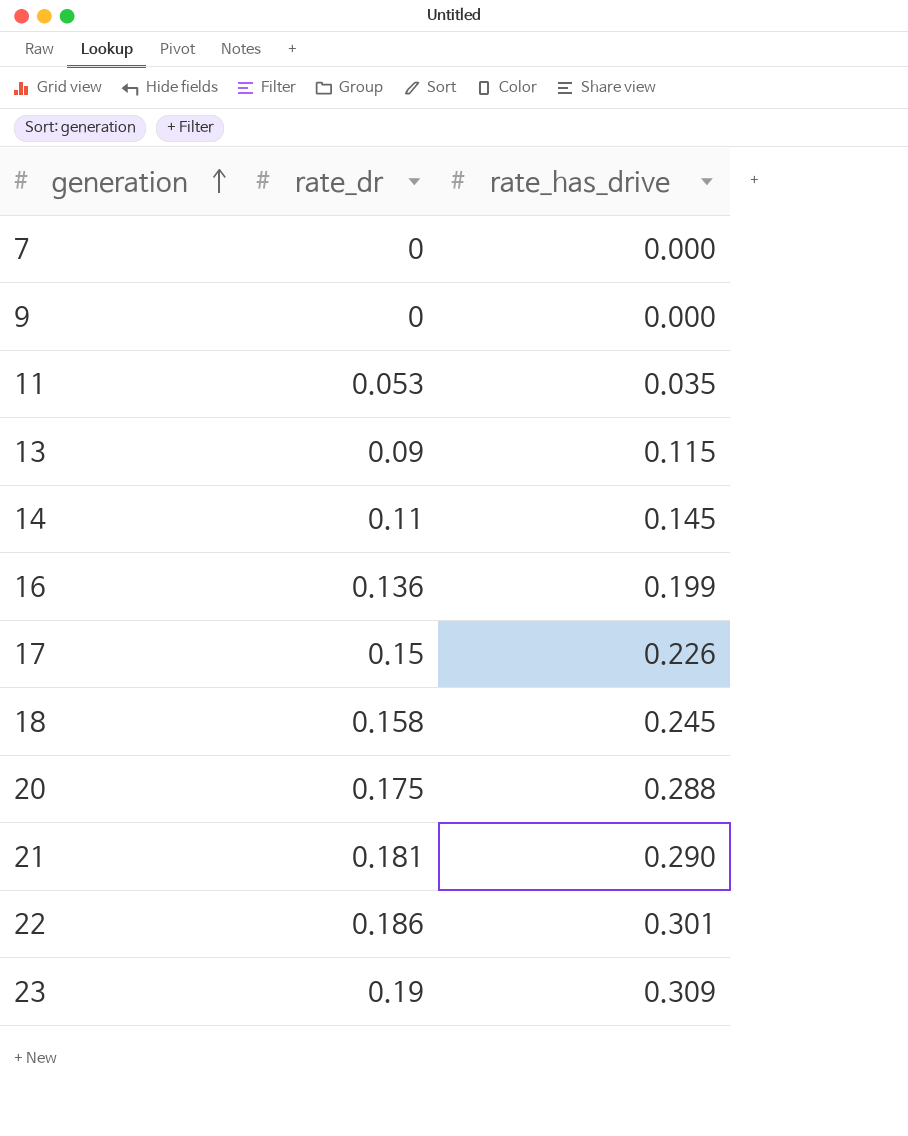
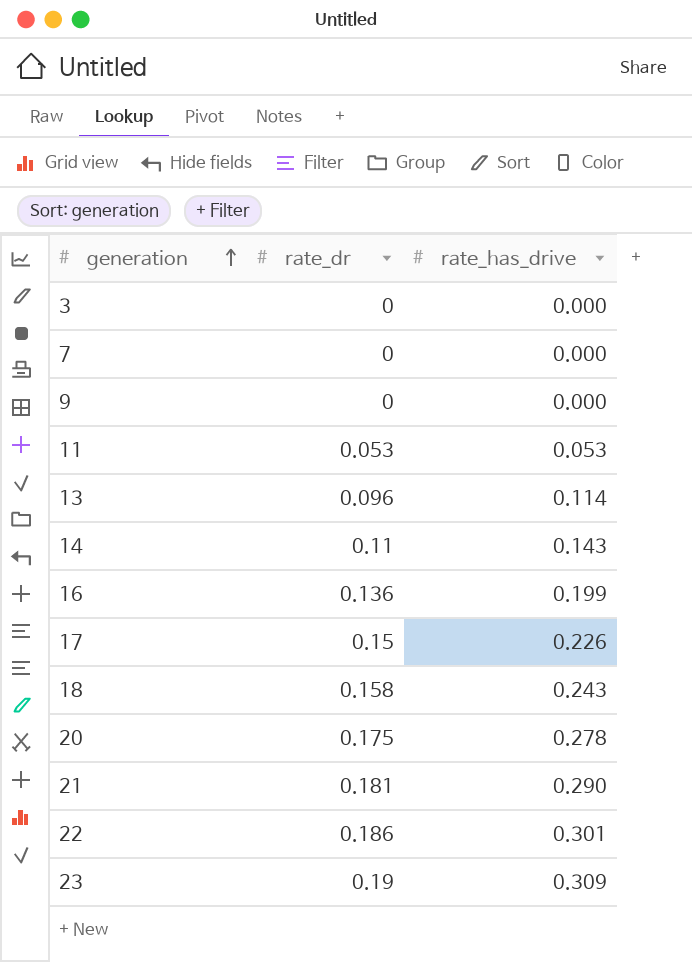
row 3: none -> 0 | 0.000
11 | rate_has_drive: 0.035 -> 0.053
13 | rate_dr: 0.09 -> 0.096
13 | rate_has_drive: 0.115 -> 0.114
14 | rate_has_drive: 0.145 -> 0.143
18 | rate_has_drive: 0.245 -> 0.243
20 | rate_has_drive: 0.288 -> 0.278

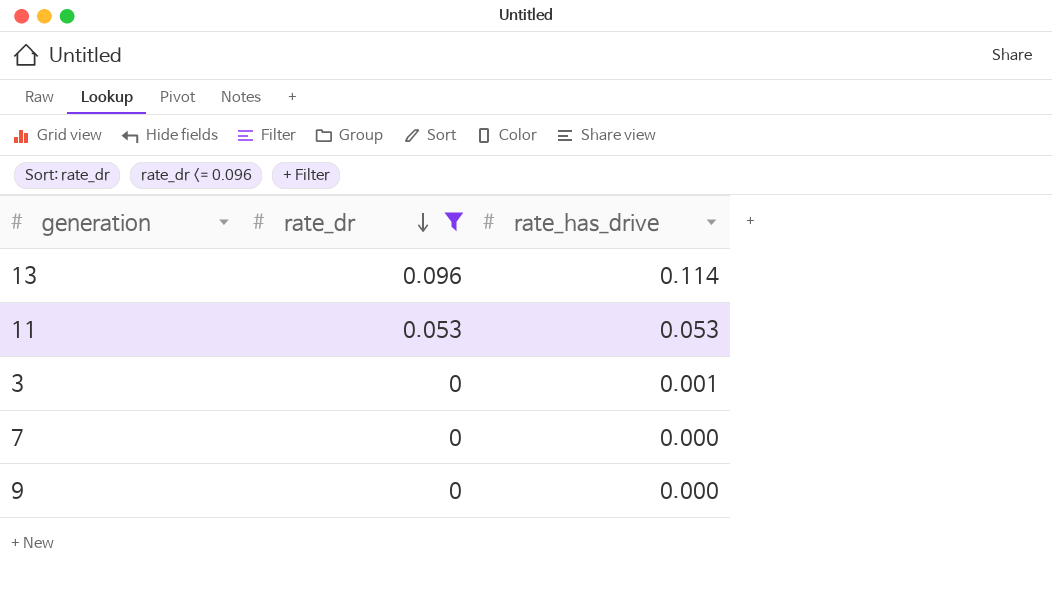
filter: none -> rate_dr <= 0.096
row order: generation ascending -> rate_dr descending
3 | rate_has_drive: 0.000 -> 0.001

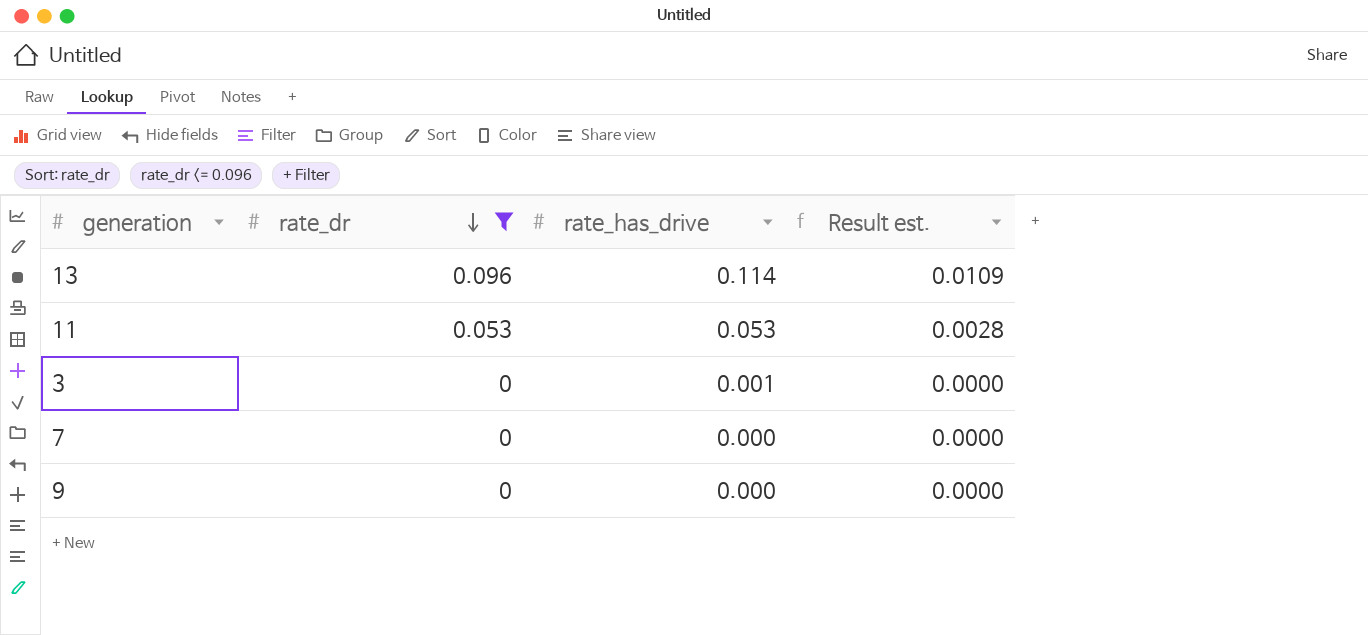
column Result est. | formula: none -> [rate_dr] * [rate_has_drive]

